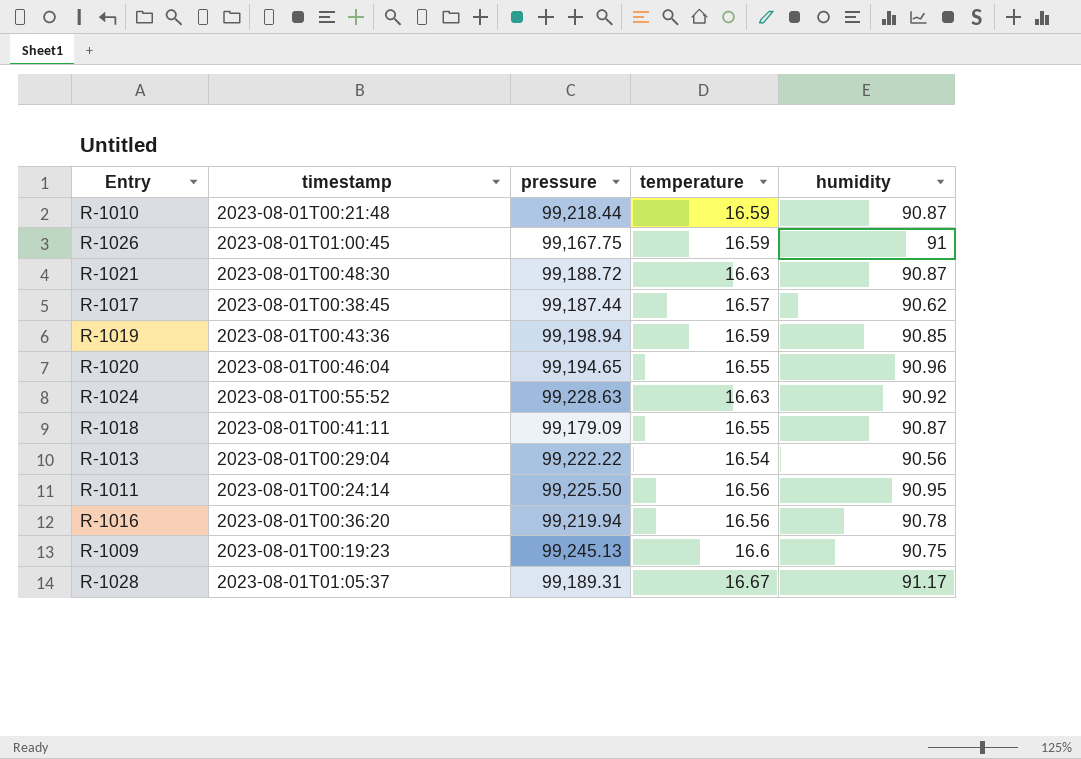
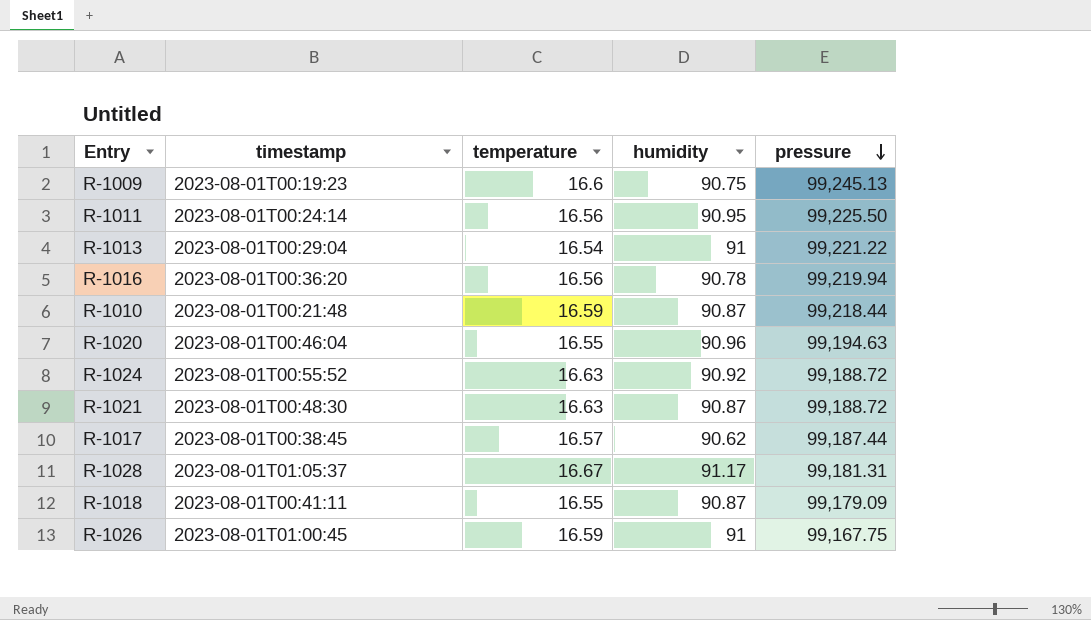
row order: none -> pressure descending
column pressure | position: 3 -> 5
row R-1019: 2023-08-01T00:43:36 | 99,198.94 | 16.59 | 90.85 -> none
R-1013 | humidity: 90.56 -> 91
R-1013 | pressure: 99,222.22 -> 99,221.22
R-1020 | pressure: 99,194.65 -> 99,194.63
R-1024 | pressure: 99,228.63 -> 99,188.72
R-1028 | pressure: 99,189.31 -> 99,181.31

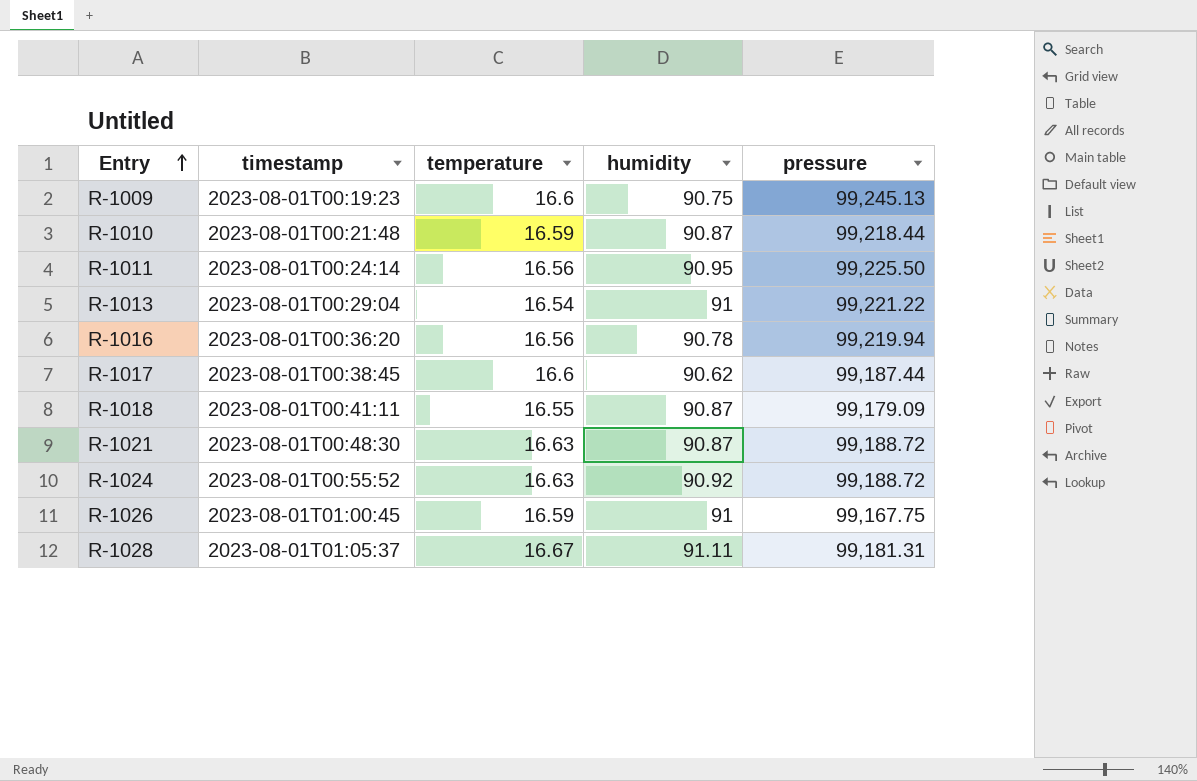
row order: pressure descending -> Entry ascending
row R-1020: 2023-08-01T00:46:04 | 16.55 | 90.96 | 99,194.63 -> none
R-1017 | temperature: 16.57 -> 16.6
R-1028 | humidity: 91.17 -> 91.11

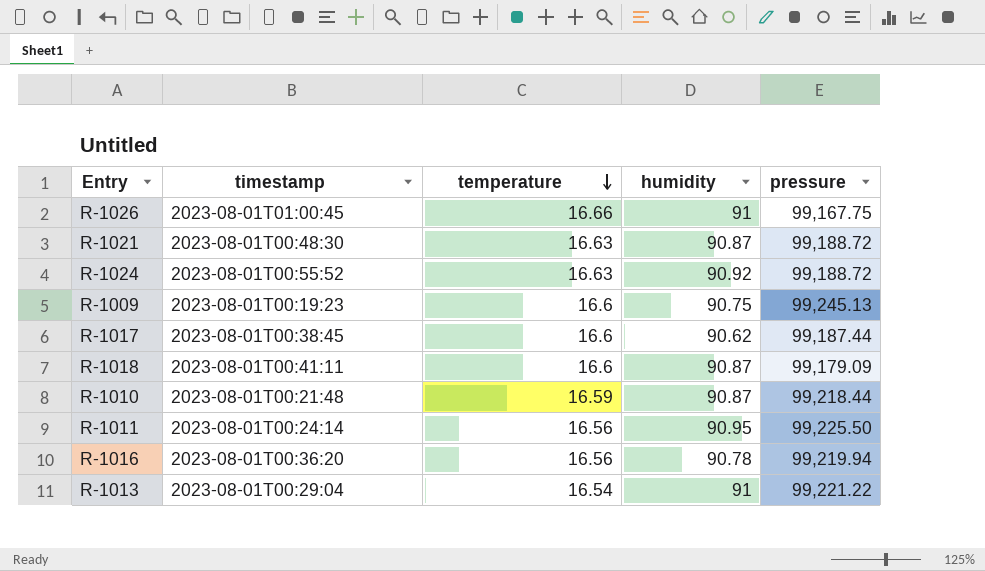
row order: Entry ascending -> temperature descending
row R-1028: 2023-08-01T01:05:37 | 16.67 | 91.11 | 99,181.31 -> none
R-1026 | temperature: 16.59 -> 16.66
R-1018 | temperature: 16.55 -> 16.6

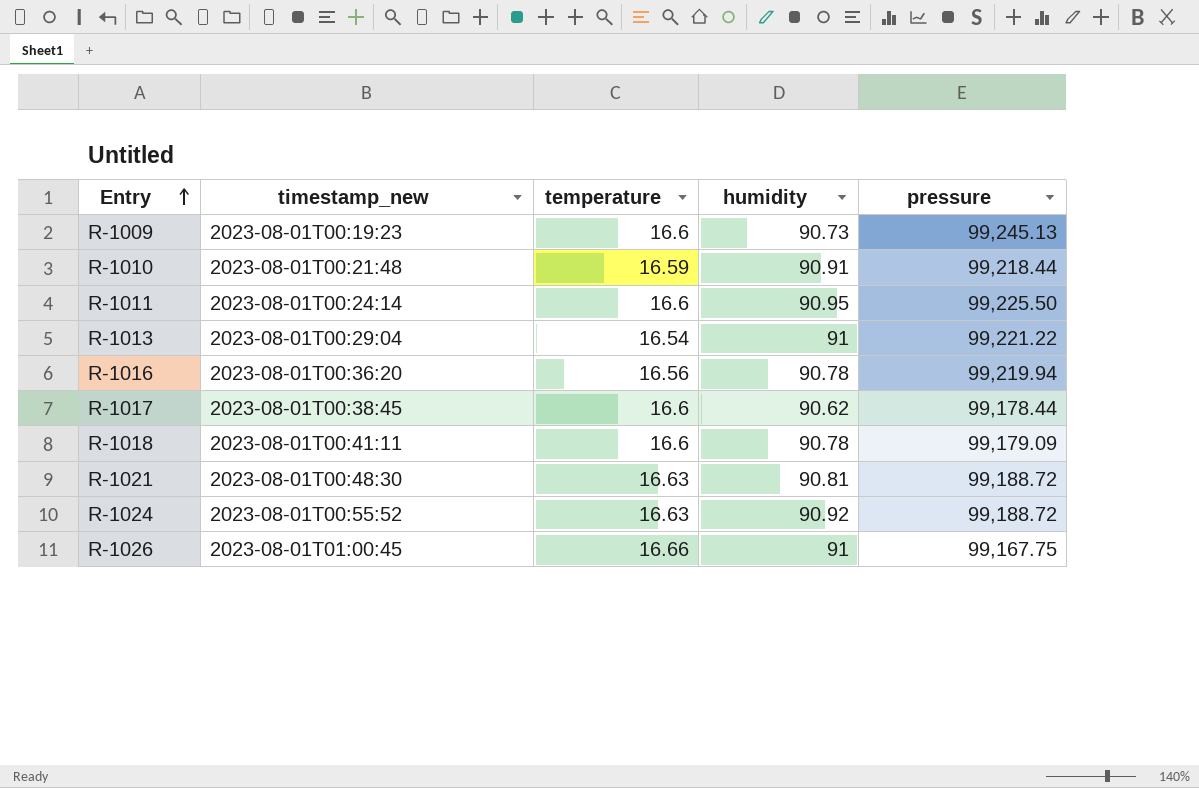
row order: temperature descending -> Entry ascending
column name: timestamp -> timestamp_new
R-1009 | humidity: 90.75 -> 90.73
R-1010 | humidity: 90.87 -> 90.91
R-1011 | temperature: 16.56 -> 16.6
R-1017 | pressure: 99,187.44 -> 99,178.44
R-1018 | humidity: 90.87 -> 90.78
R-1021 | humidity: 90.87 -> 90.81

